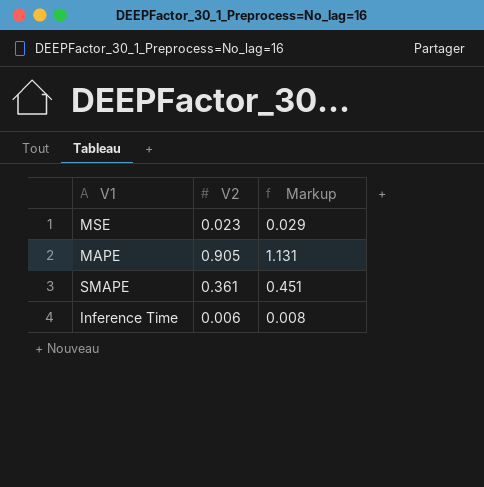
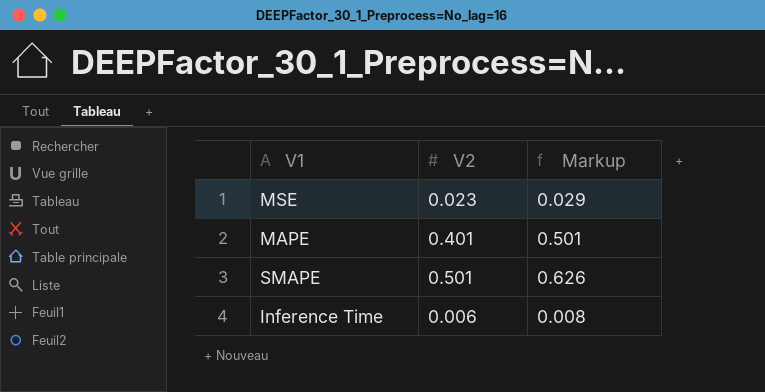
MAPE | V2: 0.905 -> 0.401
MAPE | Markup: 1.131 -> 0.501
SMAPE | V2: 0.361 -> 0.501
SMAPE | Markup: 0.451 -> 0.626

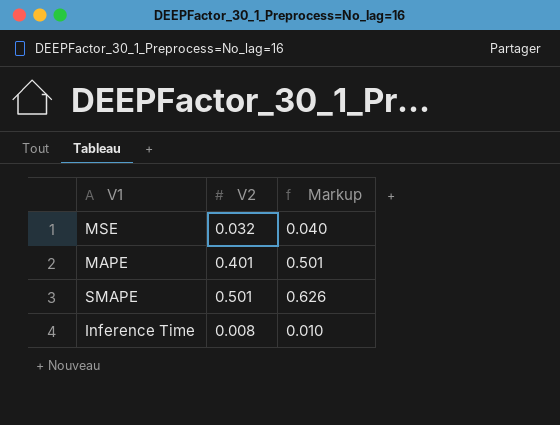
MSE | V2: 0.023 -> 0.032
MSE | Markup: 0.029 -> 0.040
Inference Time | V2: 0.006 -> 0.008
Inference Time | Markup: 0.008 -> 0.010

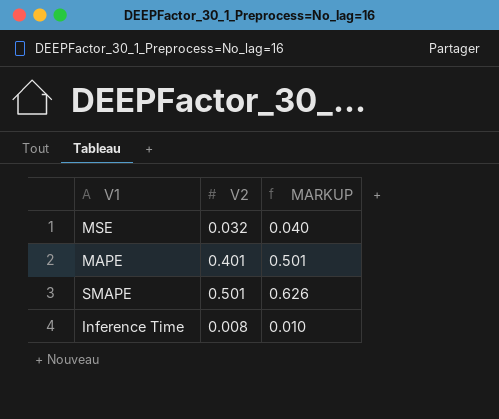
column name: Markup -> MARKUP

